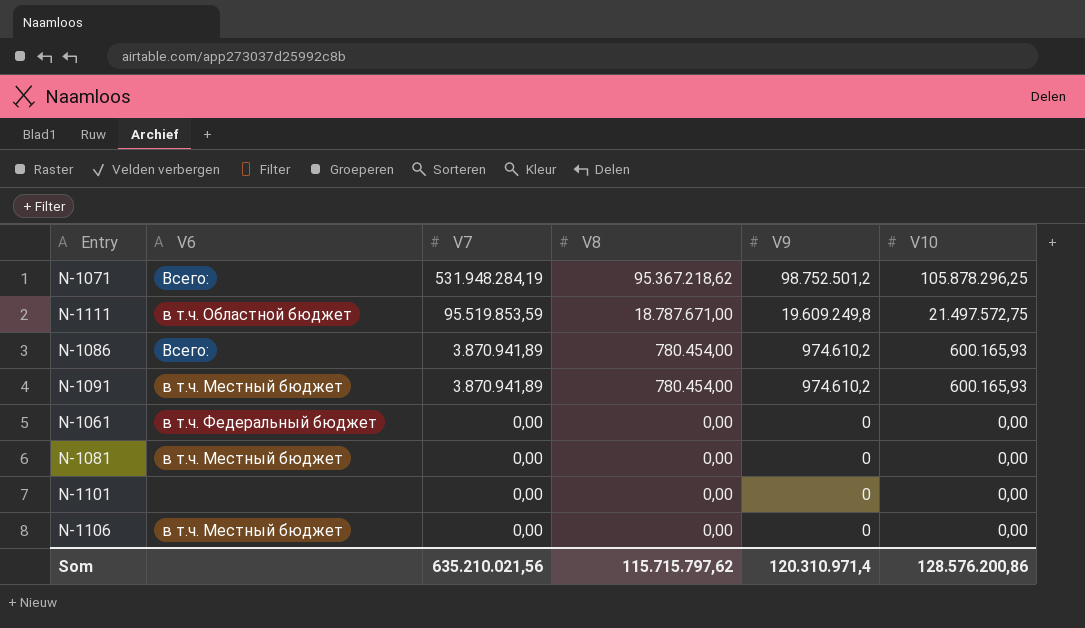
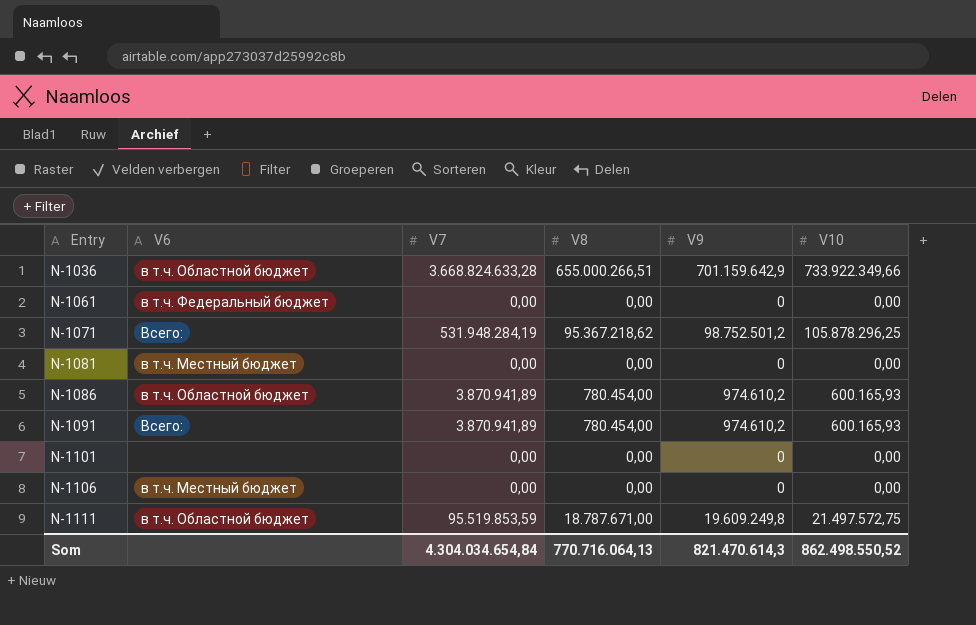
row order: V7 descending -> Entry ascending
row N-1036: none -> в т.ч. Областной бюджет | 3.668.824.633,28 | 655.000.266,51 | 701.159.642,9 | 733.922.349,66
N-1086 | V6: Всего: -> в т.ч. Областной бюджет
N-1091 | V6: в т.ч. Местный бюджет -> Всего:
Som | V7: 635.210.021,56 -> 4.304.034.654,84
Som | V8: 115.715.797,62 -> 770.716.064,13
Som | V9: 120.310.971,4 -> 821.470.614,3
Som | V10: 128.576.200,86 -> 862.498.550,52

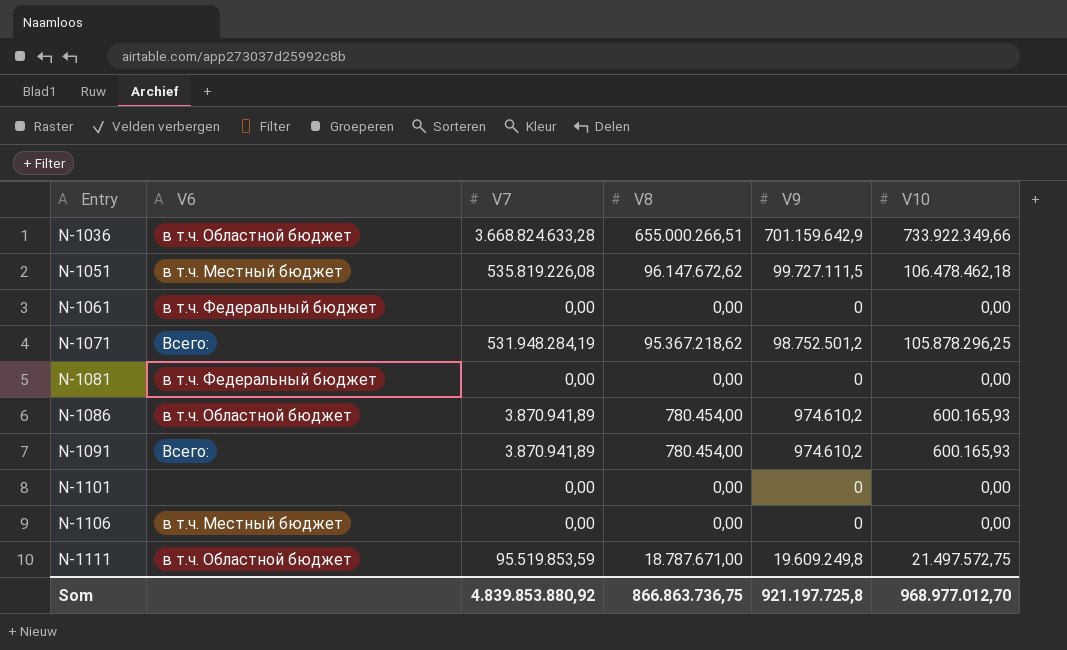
row N-1051: none -> в т.ч. Местный бюджет | 535.819.226,08 | 96.147.672,62 | 99.727.111,5 | 106.478.462,18
N-1081 | V6: в т.ч. Местный бюджет -> в т.ч. Федеральный бюджет
Som | V7: 4.304.034.654,84 -> 4.839.853.880,92
Som | V8: 770.716.064,13 -> 866.863.736,75
Som | V9: 821.470.614,3 -> 921.197.725,8
Som | V10: 862.498.550,52 -> 968.977.012,70

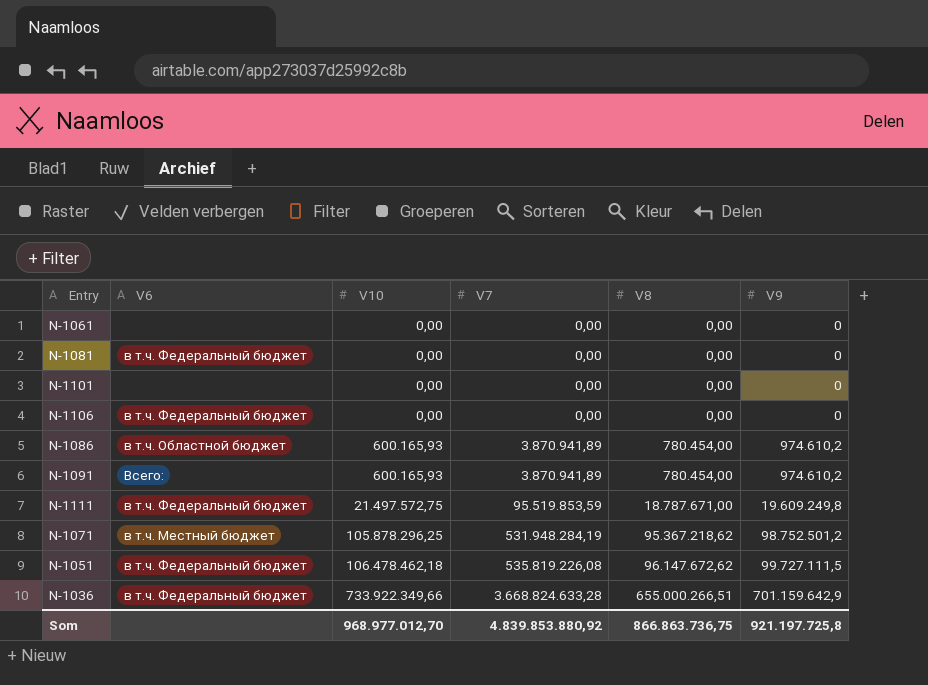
row order: Entry ascending -> V10 ascending
column V10 | position: 6 -> 3
N-1061 | V6: в т.ч. Федеральный бюджет -> none
N-1106 | V6: в т.ч. Местный бюджет -> в т.ч. Федеральный бюджет
N-1111 | V6: в т.ч. Областной бюджет -> в т.ч. Федеральный бюджет
N-1071 | V6: Всего: -> в т.ч. Местный бюджет
N-1051 | V6: в т.ч. Местный бюджет -> в т.ч. Федеральный бюджет
N-1036 | V6: в т.ч. Областной бюджет -> в т.ч. Федеральный бюджет

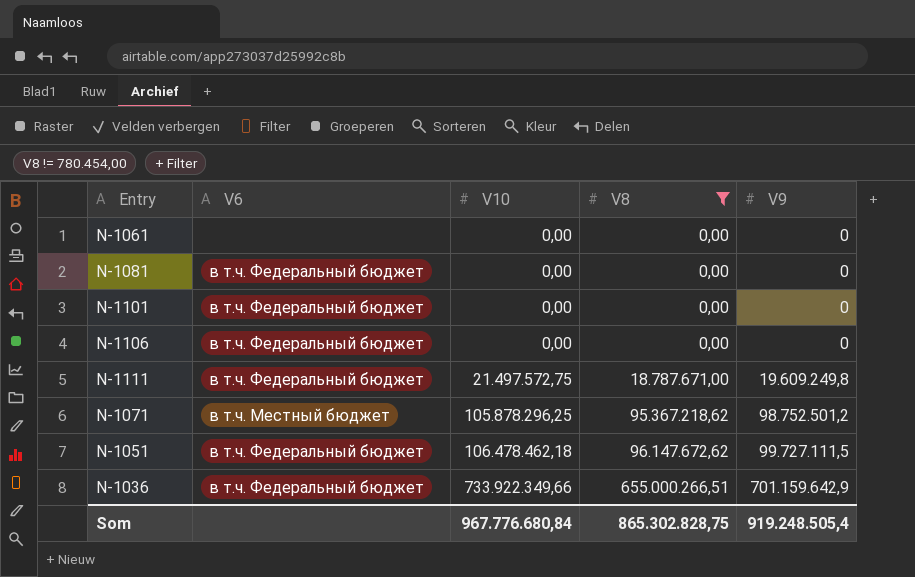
filter: none -> V8 != 780.454,00
column V7 | position: 4 -> none
N-1101 | V6: none -> в т.ч. Федеральный бюджет
Som | V10: 968.977.012,70 -> 967.776.680,84
Som | V8: 866.863.736,75 -> 865.302.828,75
Som | V9: 921.197.725,8 -> 919.248.505,4

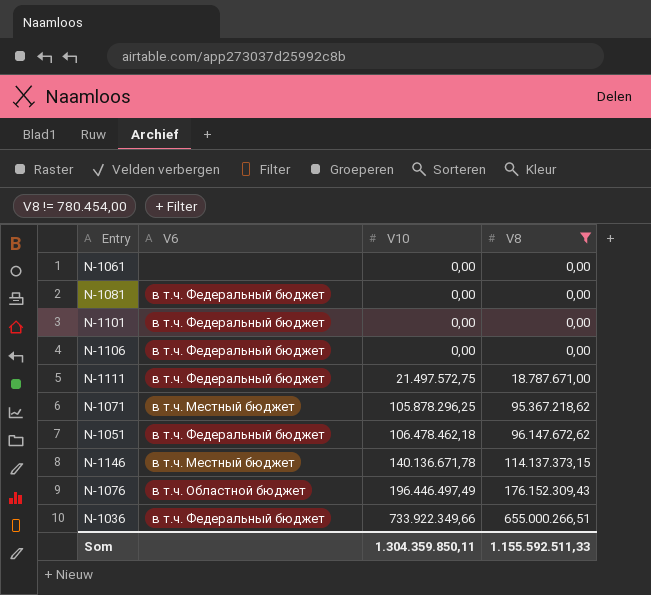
column V9 | position: 5 -> none
row N-1146: none -> в т.ч. Местный бюджет | 140.136.671,78 | 114.137.373,15
row N-1076: none -> в т.ч. Областной бюджет | 196.446.497,49 | 176.152.309,43
Som | V10: 967.776.680,84 -> 1.304.359.850,11
Som | V8: 865.302.828,75 -> 1.155.592.511,33

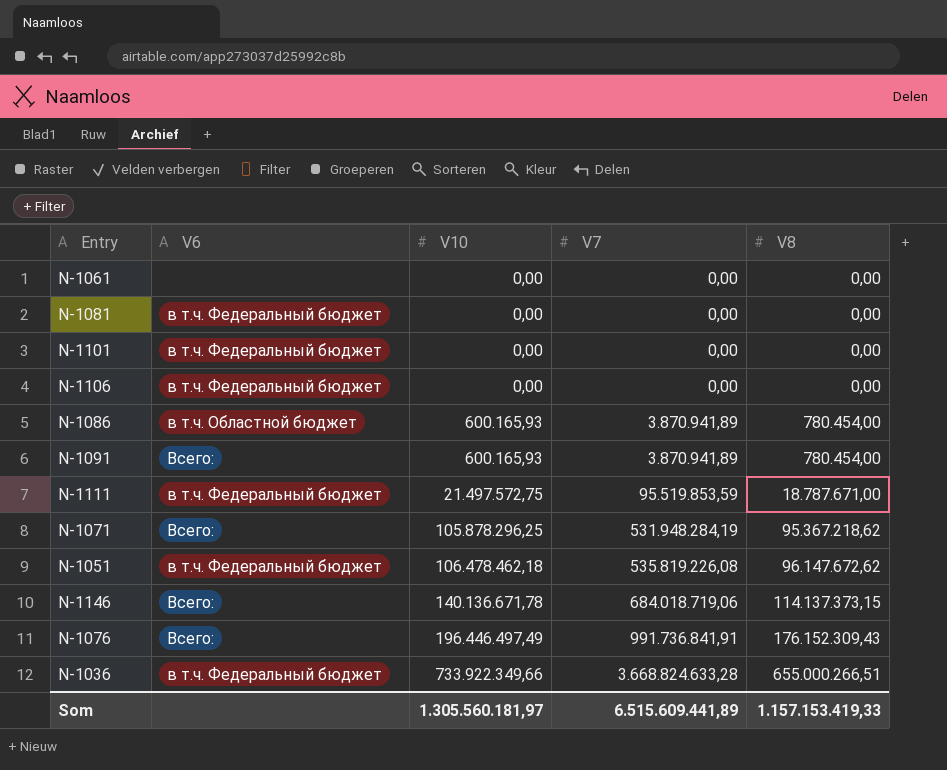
filter: V8 != 780.454,00 -> none
column V7 | position: none -> 4
N-1071 | V6: в т.ч. Местный бюджет -> Всего:
N-1146 | V6: в т.ч. Местный бюджет -> Всего:
N-1076 | V6: в т.ч. Областной бюджет -> Всего:
Som | V10: 1.304.359.850,11 -> 1.305.560.181,97
Som | V8: 1.155.592.511,33 -> 1.157.153.419,33

